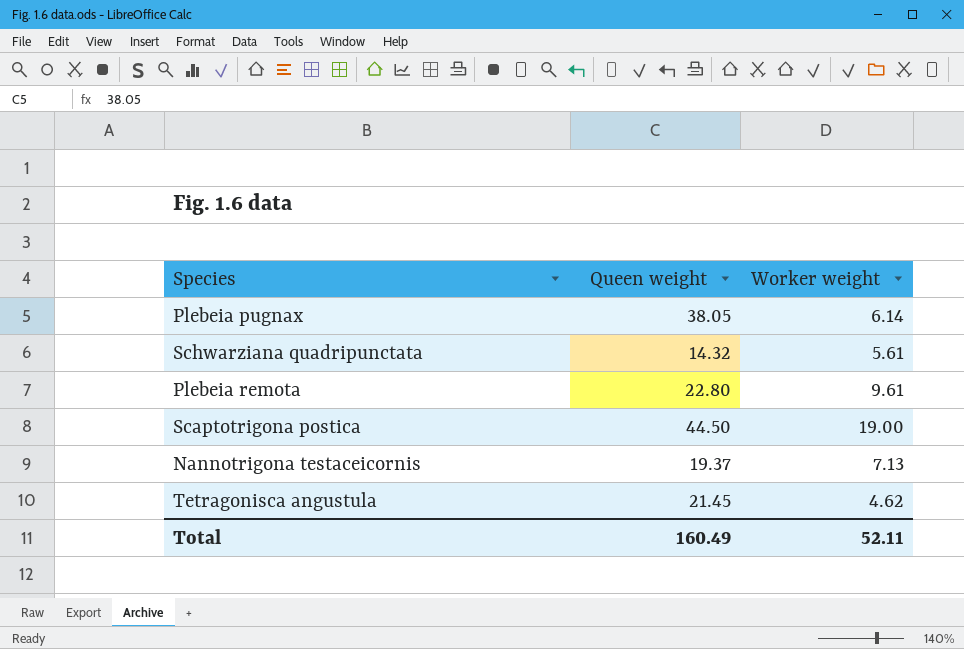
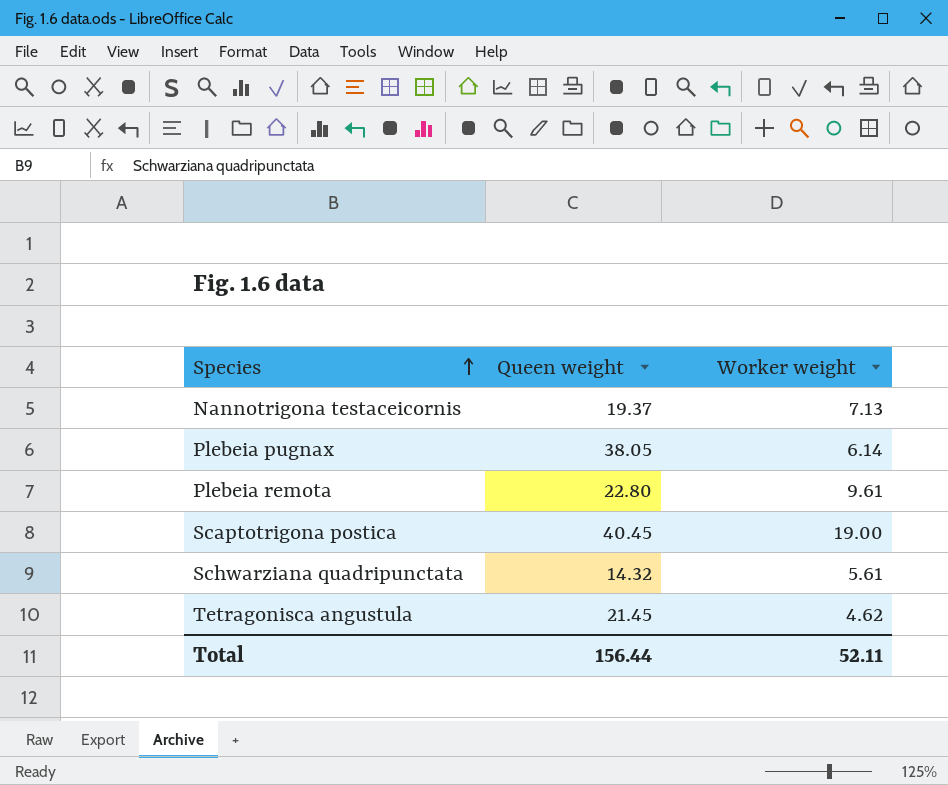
row order: none -> Species ascending
Scaptotrigona postica | Queen weight: 44.50 -> 40.45
Total | Queen weight: 160.49 -> 156.44

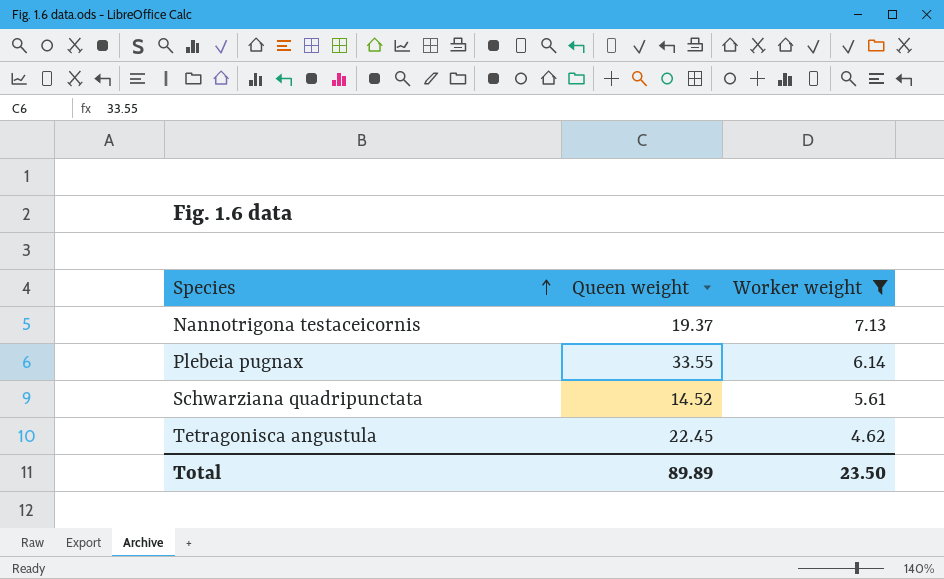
filter: none -> Worker weight <= 7.13
Plebeia pugnax | Queen weight: 38.05 -> 33.55
Schwarziana quadripunctata | Queen weight: 14.32 -> 14.52
Tetragonisca angustula | Queen weight: 21.45 -> 22.45
Total | Queen weight: 156.44 -> 89.89
Total | Worker weight: 52.11 -> 23.50

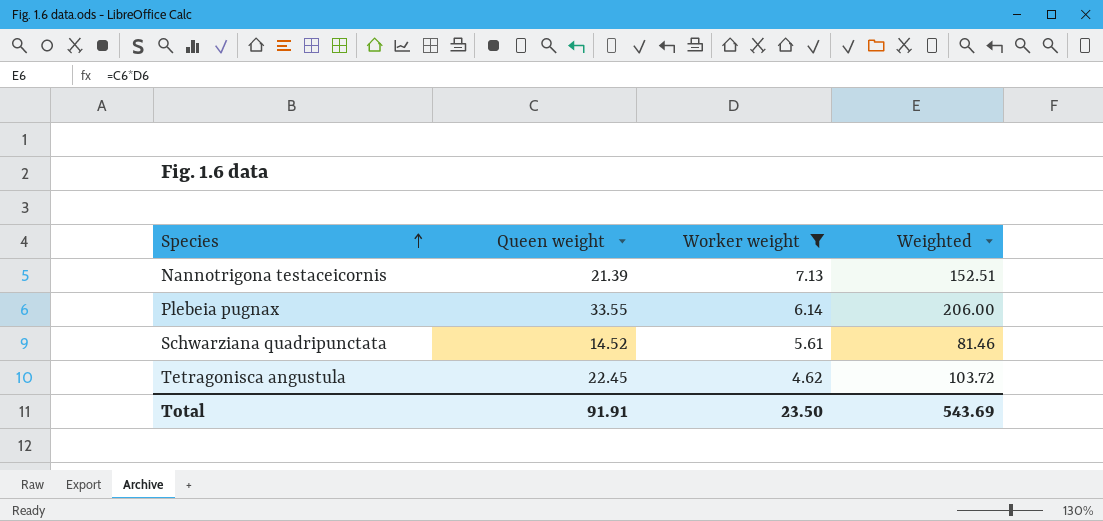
column Weighted | formula: none -> [Queen weight] * [Worker weight]
Nannotrigona testaceicornis | Queen weight: 19.37 -> 21.39
Total | Queen weight: 89.89 -> 91.91

